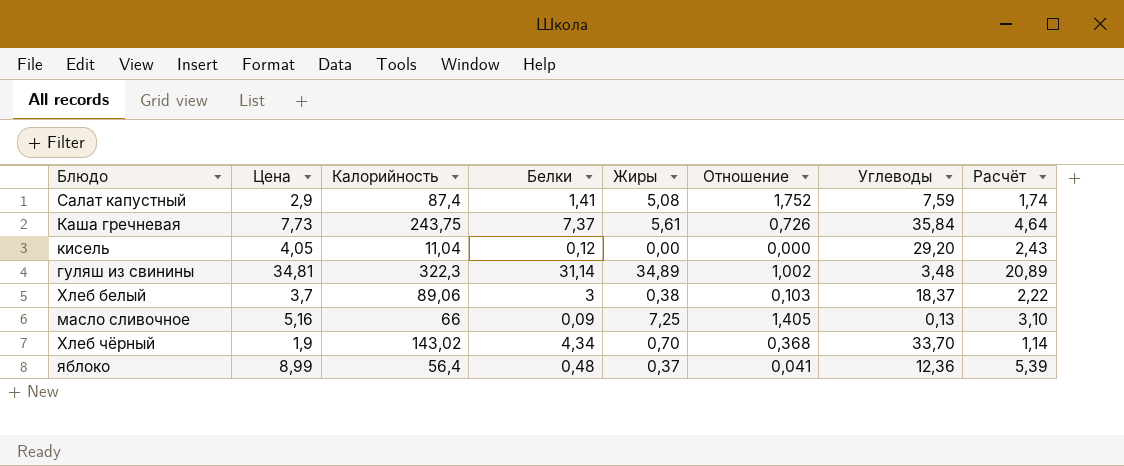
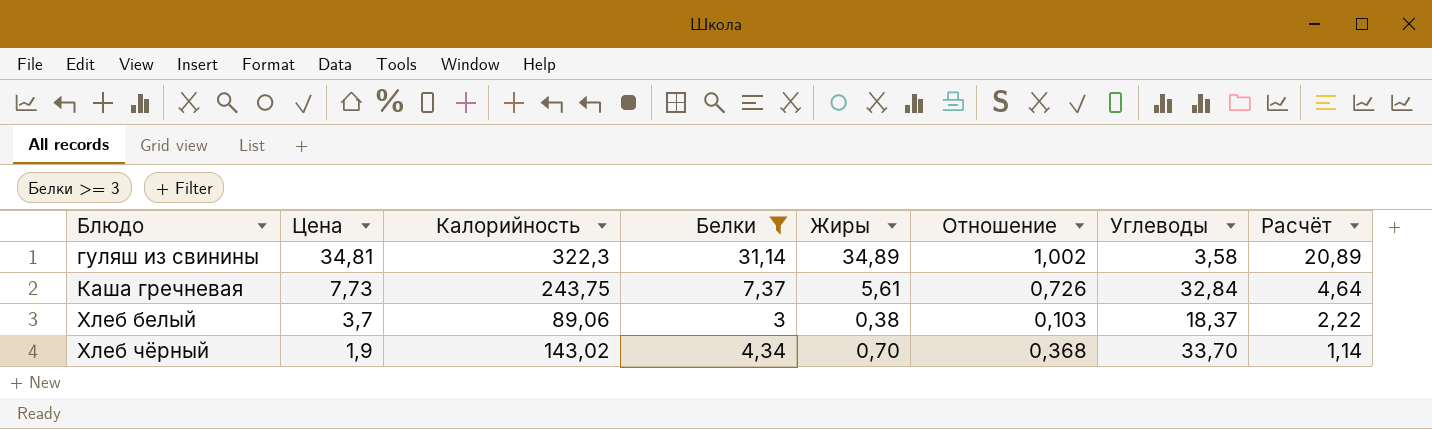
filter: none -> Белки >= 3
row order: none -> Блюдо ascending
гуляш из свинины | Углеводы: 3,48 -> 3,58
Каша гречневая | Углеводы: 35,84 -> 32,84

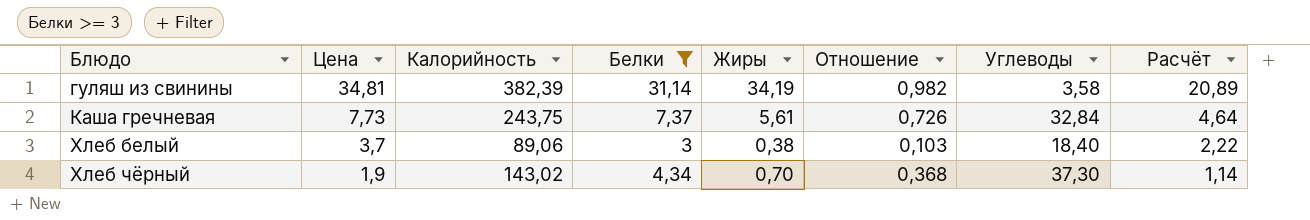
гуляш из свинины | Калорийность: 322,3 -> 382,39
гуляш из свинины | Жиры: 34,89 -> 34,19
гуляш из свинины | Отношение: 1,002 -> 0,982
Хлеб белый | Углеводы: 18,37 -> 18,40
Хлеб чёрный | Углеводы: 33,70 -> 37,30

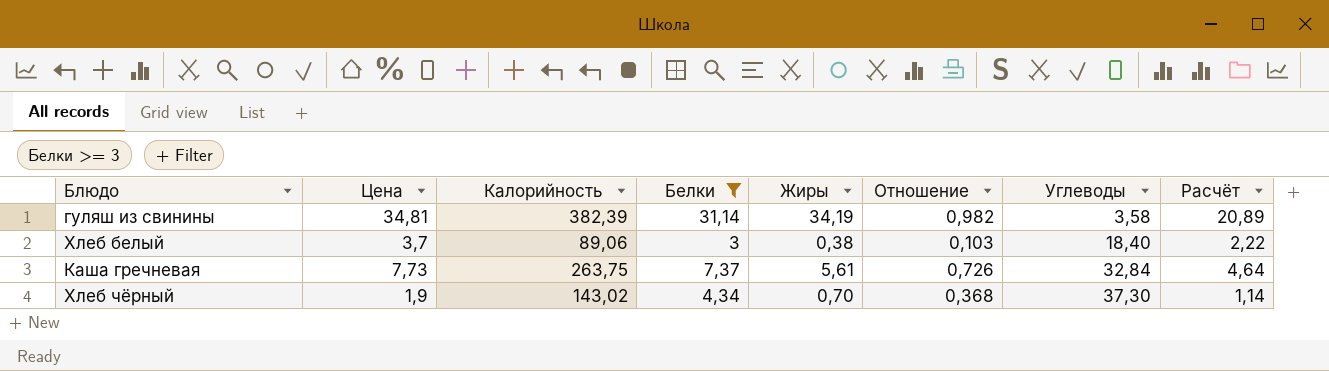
row order: Блюдо ascending -> Углеводы ascending
Каша гречневая | Калорийность: 243,75 -> 263,75

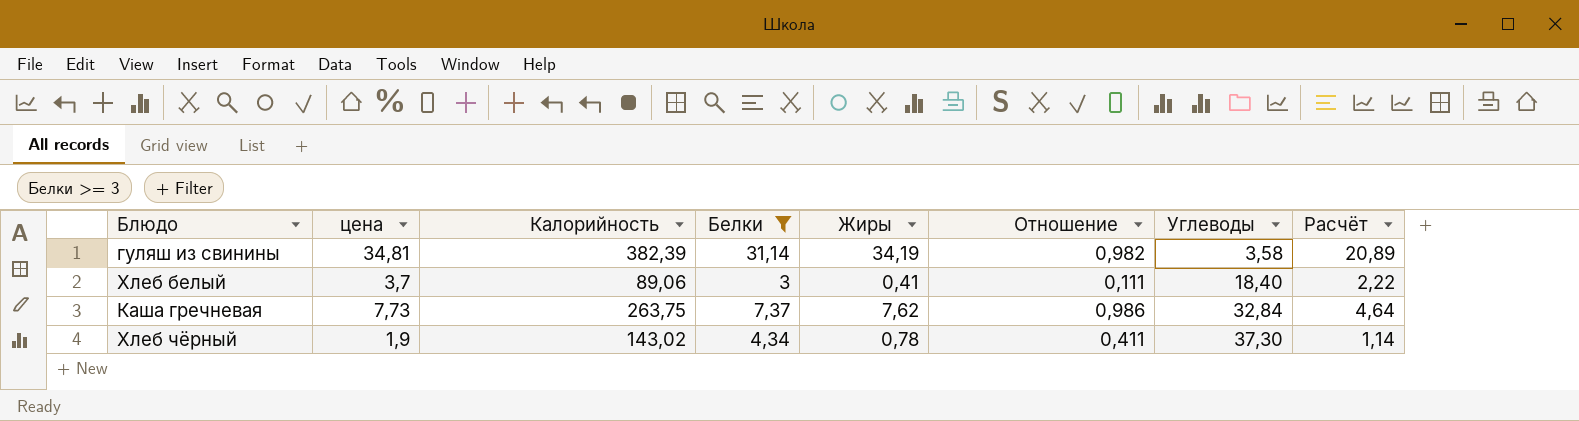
column name: Цена -> цена
Хлеб белый | Жиры: 0,38 -> 0,41
Хлеб белый | Отношение: 0,103 -> 0,111
Каша гречневая | Жиры: 5,61 -> 7,62
Каша гречневая | Отношение: 0,726 -> 0,986
Хлеб чёрный | Жиры: 0,70 -> 0,78
Хлеб чёрный | Отношение: 0,368 -> 0,411

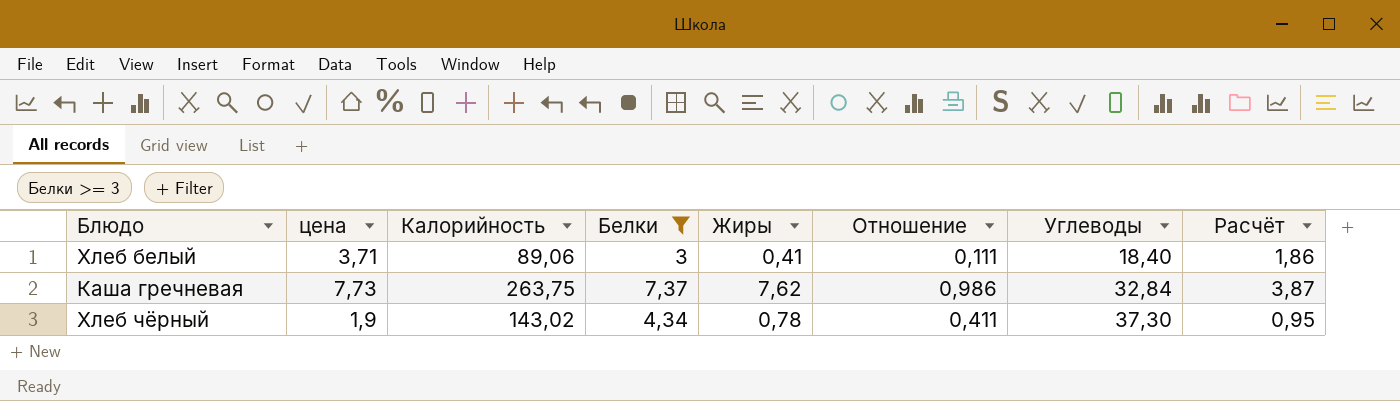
column Расчёт | formula: [цена] * 0,6 -> [цена] * 0,5
row гуляш из свинины: 34,81 | 382,39 | 31,14 | 34,19 | 0,982 | 3,58 | 20,89 -> none
Хлеб белый | цена: 3,7 -> 3,71

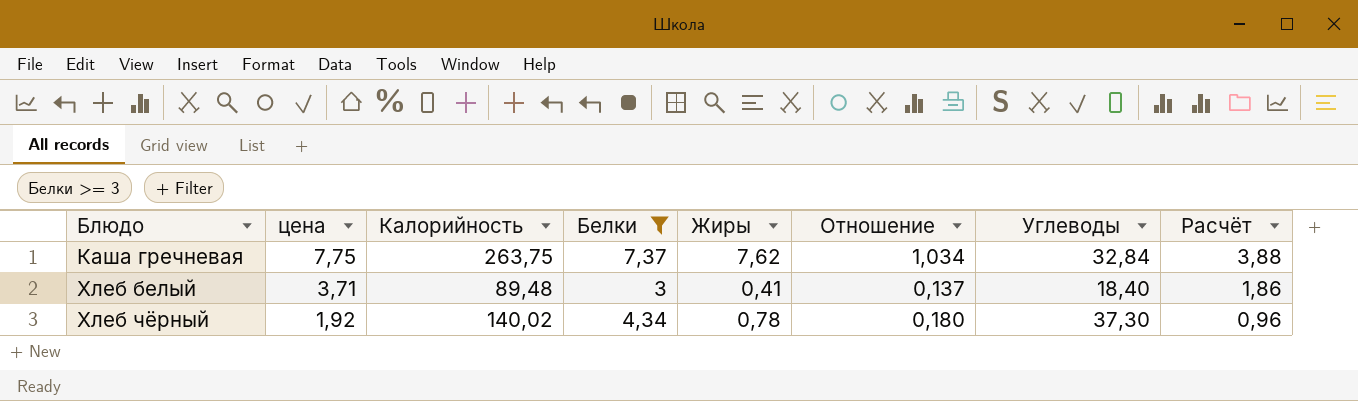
row order: Углеводы ascending -> Блюдо ascending
column Отношение | formula: [Жиры] / [цена] -> [Жиры] / [Белки]
Каша гречневая | цена: 7,73 -> 7,75
Каша гречневая | Расчёт: 3,87 -> 3,88
Хлеб белый | Калорийность: 89,06 -> 89,48
Хлеб чёрный | цена: 1,9 -> 1,92
Хлеб чёрный | Калорийность: 143,02 -> 140,02
Хлеб чёрный | Расчёт: 0,95 -> 0,96

